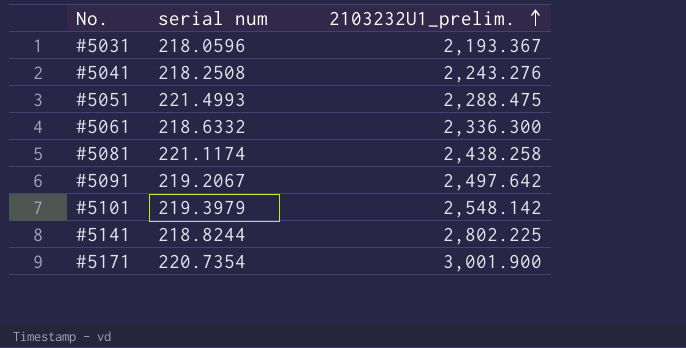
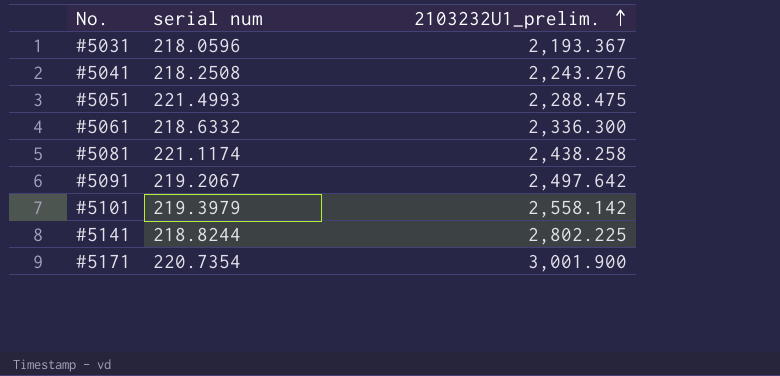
#5101 | 2103232U1_prelim.: 2,548.142 -> 2,558.142

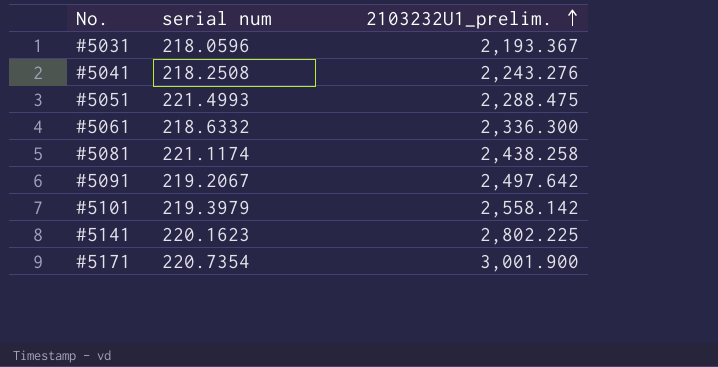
#5141 | serial num: 218.8244 -> 220.1623

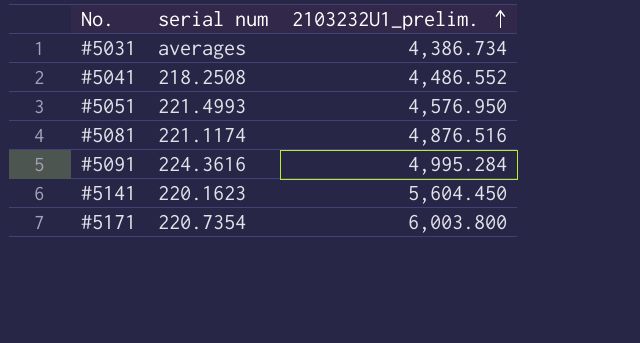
row #5061: 218.6332 | 2,336.300 -> none
row #5101: 219.3979 | 2,558.142 -> none
#5031 | serial num: 218.0596 -> averages
#5031 | 2103232U1_prelim.: 2,193.367 -> 4,386.734
#5041 | 2103232U1_prelim.: 2,243.276 -> 4,486.552
#5051 | 2103232U1_prelim.: 2,288.475 -> 4,576.950
#5081 | 2103232U1_prelim.: 2,438.258 -> 4,876.516
#5091 | serial num: 219.2067 -> 224.3616
#5091 | 2103232U1_prelim.: 2,497.642 -> 4,995.284
#5141 | 2103232U1_prelim.: 2,802.225 -> 5,604.450
#5171 | 2103232U1_prelim.: 3,001.900 -> 6,003.800

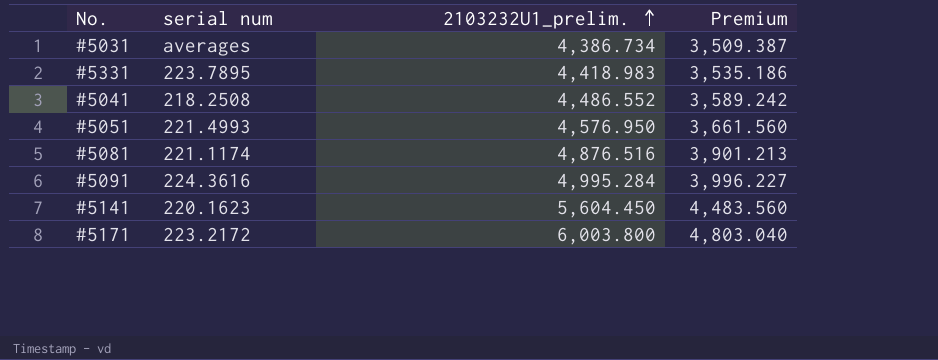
column Premium | formula: none -> [2103232U1_prelim.] * 0.8
row #5331: none -> 223.7895 | 4,418.983 | 3,535.186
#5171 | serial num: 220.7354 -> 223.2172

